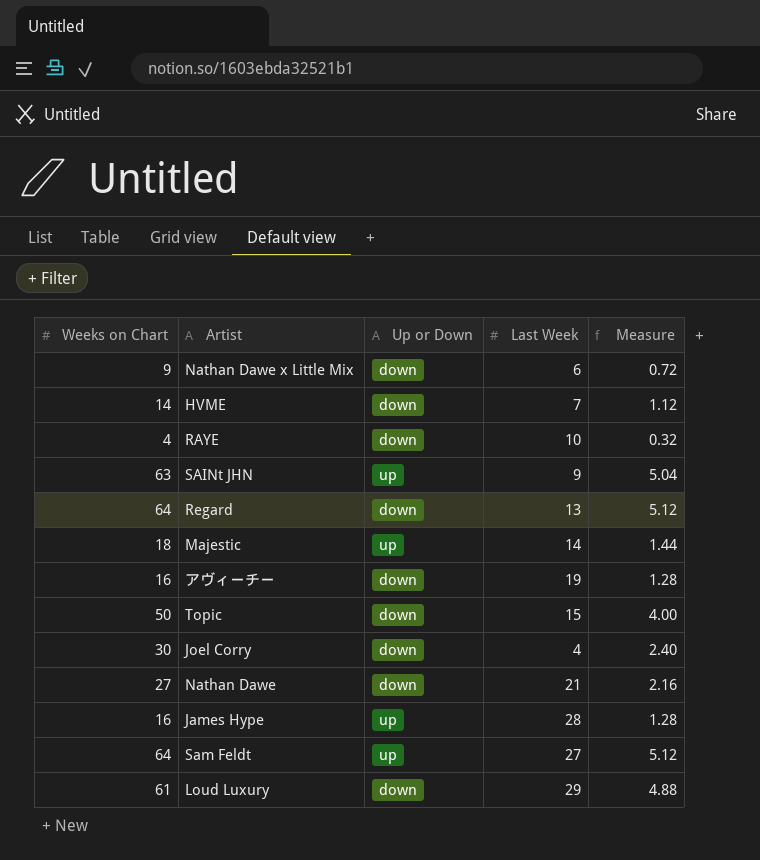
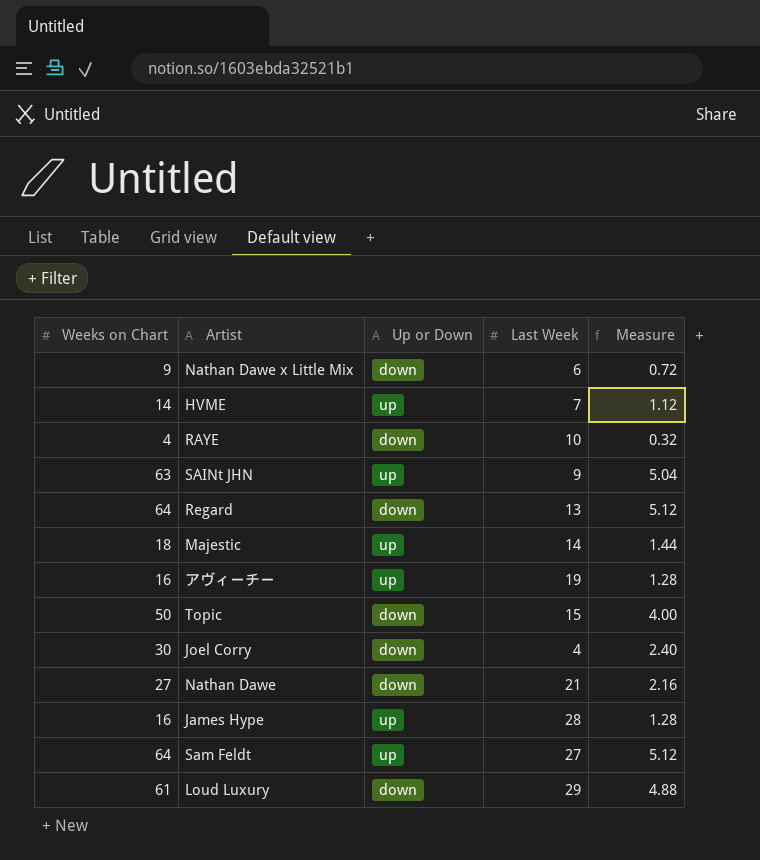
HVME | Up or Down: down -> up
アヴィーチー | Up or Down: down -> up

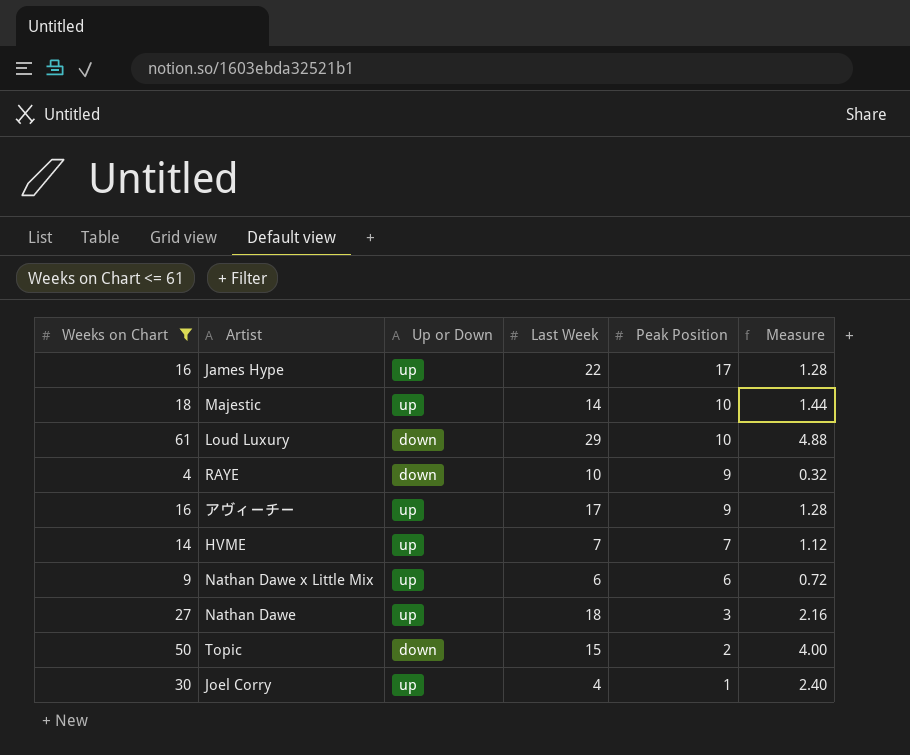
filter: none -> Weeks on Chart <= 61
row order: none -> Peak Position descending
column Peak Position | position: none -> 5
James Hype | Last Week: 28 -> 22
アヴィーチー | Last Week: 19 -> 17
Nathan Dawe x Little Mix | Up or Down: down -> up
Nathan Dawe | Up or Down: down -> up
Nathan Dawe | Last Week: 21 -> 18
Joel Corry | Up or Down: down -> up

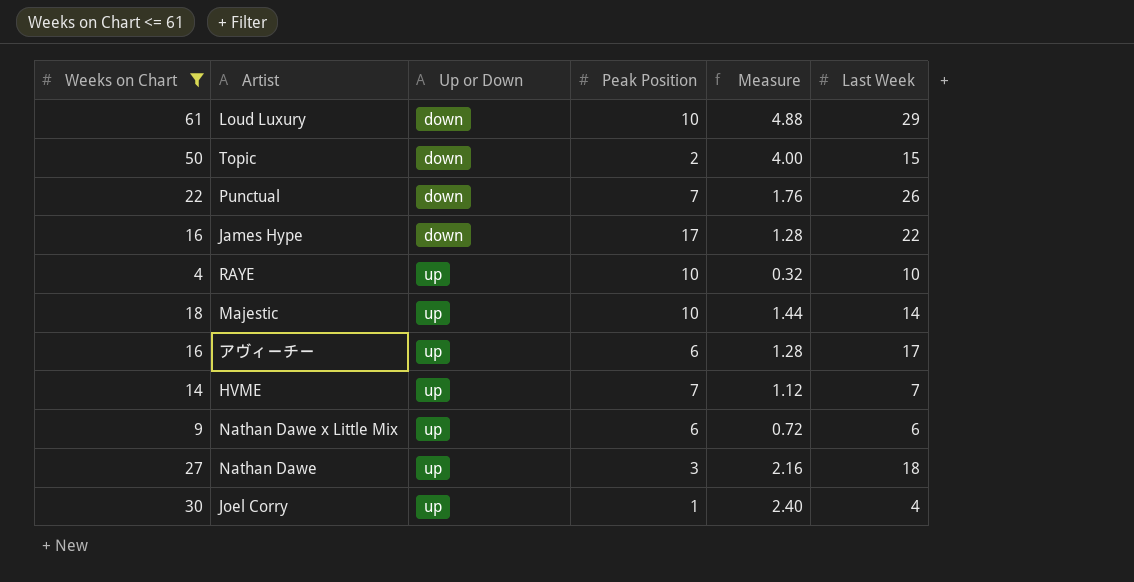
row order: Peak Position descending -> Up or Down ascending
column Last Week | position: 4 -> 6
row Punctual: none -> 22 | down | 7 | 1.76 | 26
James Hype | Up or Down: up -> down
RAYE | Up or Down: down -> up
RAYE | Peak Position: 9 -> 10
アヴィーチー | Peak Position: 9 -> 6

